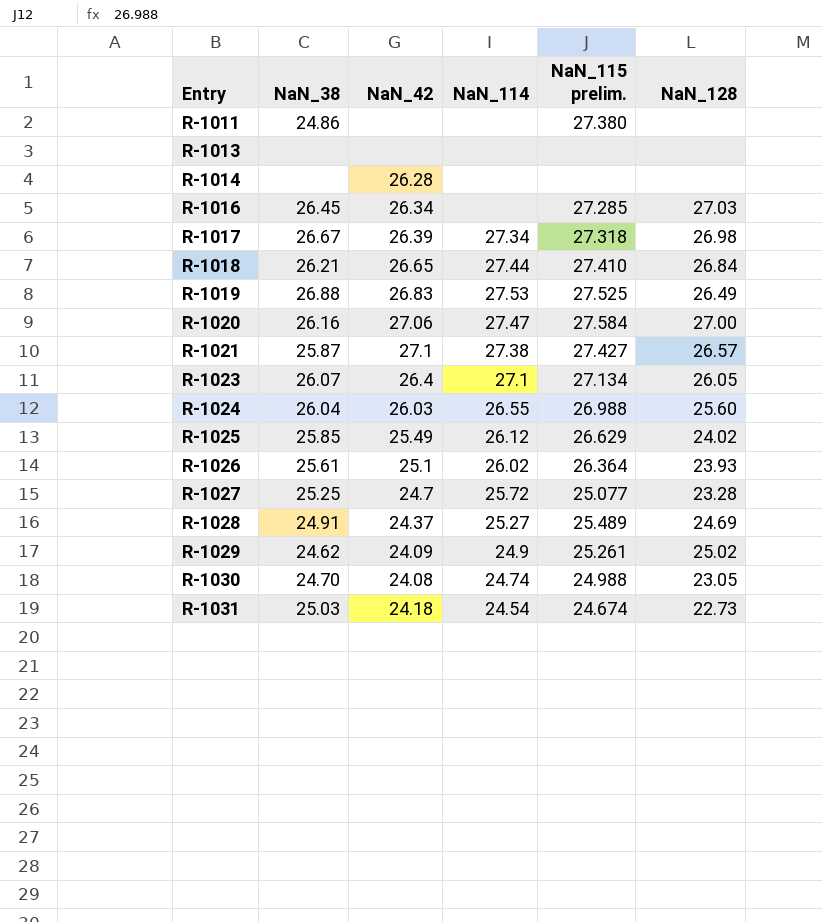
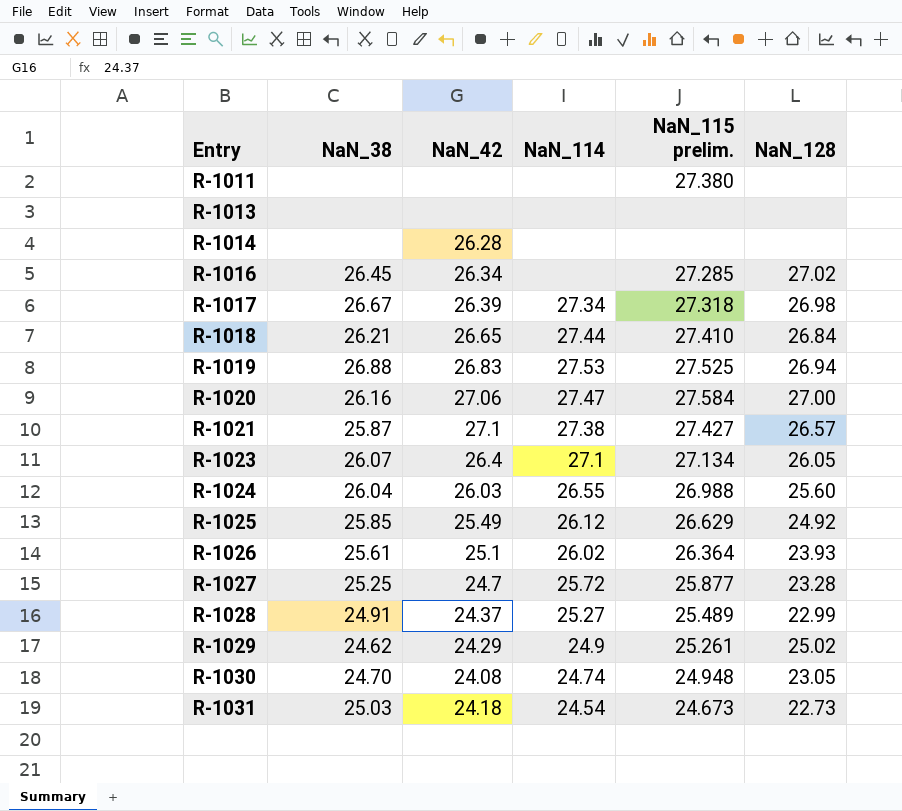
R-1011 | NaN_38: 24.86 -> none
R-1016 | NaN_128: 27.03 -> 27.02
R-1019 | NaN_128: 26.49 -> 26.94
R-1025 | NaN_128: 24.02 -> 24.92
R-1027 | NaN_115 prelim.: 25.077 -> 25.877
R-1028 | NaN_128: 24.69 -> 22.99
R-1029 | NaN_42: 24.09 -> 24.29
R-1030 | NaN_115 prelim.: 24.988 -> 24.948
R-1031 | NaN_115 prelim.: 24.674 -> 24.673

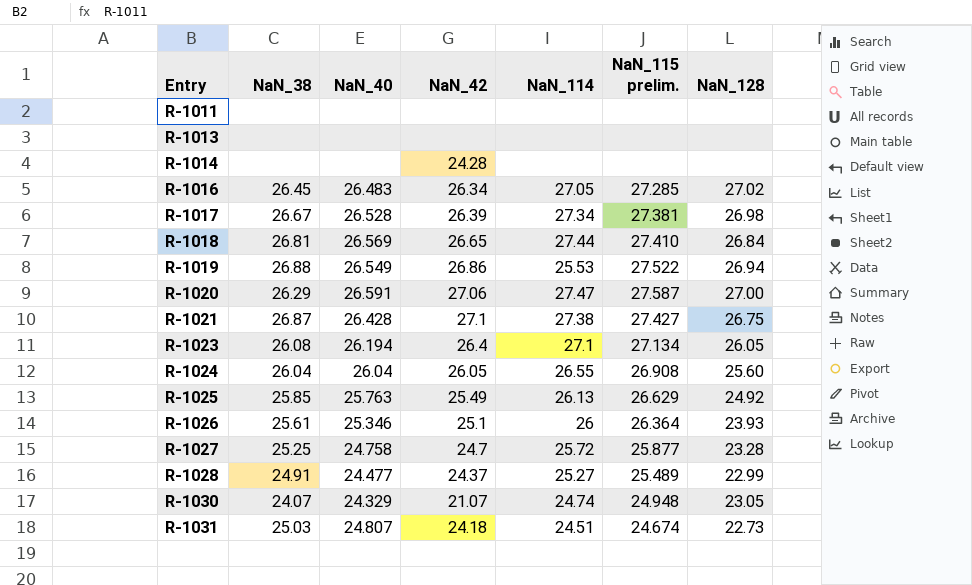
column NaN_40 | position: none -> 3
row R-1029: 24.62 | 24.29 | 24.9 | 25.261 | 25.02 -> none
R-1011 | NaN_115 prelim.: 27.380 -> none
R-1014 | NaN_42: 26.28 -> 24.28
R-1016 | NaN_114: none -> 27.05
R-1017 | NaN_115 prelim.: 27.318 -> 27.381
R-1018 | NaN_38: 26.21 -> 26.81
R-1019 | NaN_42: 26.83 -> 26.86
R-1019 | NaN_114: 27.53 -> 25.53
R-1019 | NaN_115 prelim.: 27.525 -> 27.522
R-1020 | NaN_38: 26.16 -> 26.29
R-1020 | NaN_115 prelim.: 27.584 -> 27.587
R-1021 | NaN_38: 25.87 -> 26.87
R-1021 | NaN_128: 26.57 -> 26.75
R-1023 | NaN_38: 26.07 -> 26.08
R-1024 | NaN_42: 26.03 -> 26.05
R-1024 | NaN_115 prelim.: 26.988 -> 26.908
R-1025 | NaN_114: 26.12 -> 26.13
R-1026 | NaN_114: 26.02 -> 26
R-1030 | NaN_38: 24.70 -> 24.07
R-1030 | NaN_42: 24.08 -> 21.07
R-1031 | NaN_114: 24.54 -> 24.51
R-1031 | NaN_115 prelim.: 24.673 -> 24.674

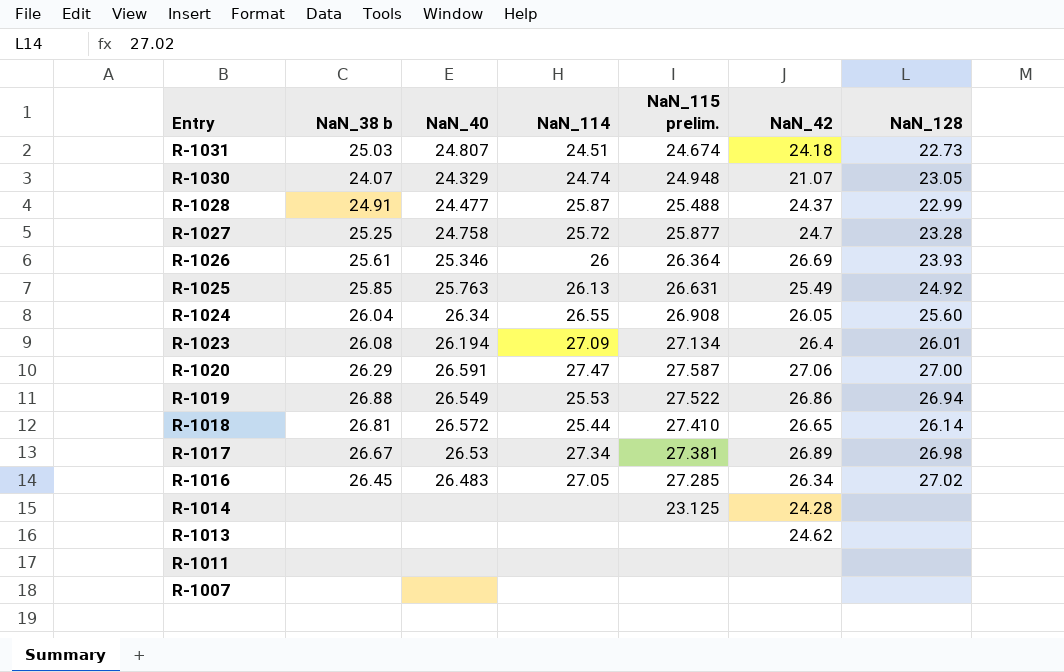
row order: Entry ascending -> Entry descending
column name: NaN_38 -> NaN_38 b
column NaN_42 | position: 4 -> 6
row R-1021: 26.87 | 26.428 | 27.1 | 27.38 | 27.427 | 26.75 -> none
R-1028 | NaN_114: 25.27 -> 25.87
R-1028 | NaN_115 prelim.: 25.489 -> 25.488
R-1026 | NaN_42: 25.1 -> 26.69
R-1025 | NaN_115 prelim.: 26.629 -> 26.631
R-1024 | NaN_40: 26.04 -> 26.34
R-1023 | NaN_114: 27.1 -> 27.09
R-1023 | NaN_128: 26.05 -> 26.01
R-1018 | NaN_40: 26.569 -> 26.572
R-1018 | NaN_114: 27.44 -> 25.44
R-1018 | NaN_128: 26.84 -> 26.14
R-1017 | NaN_40: 26.528 -> 26.53
R-1017 | NaN_42: 26.39 -> 26.89
R-1014 | NaN_115 prelim.: none -> 23.125
R-1013 | NaN_42: none -> 24.62
row R-1007: none -> none | none | none | none | none | none

